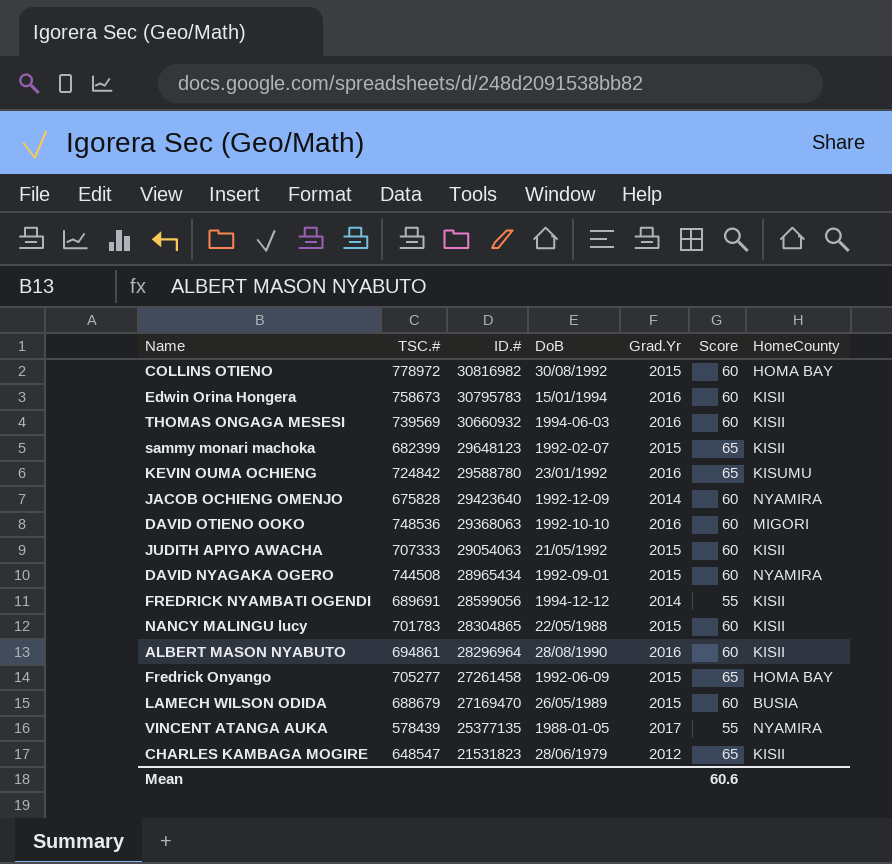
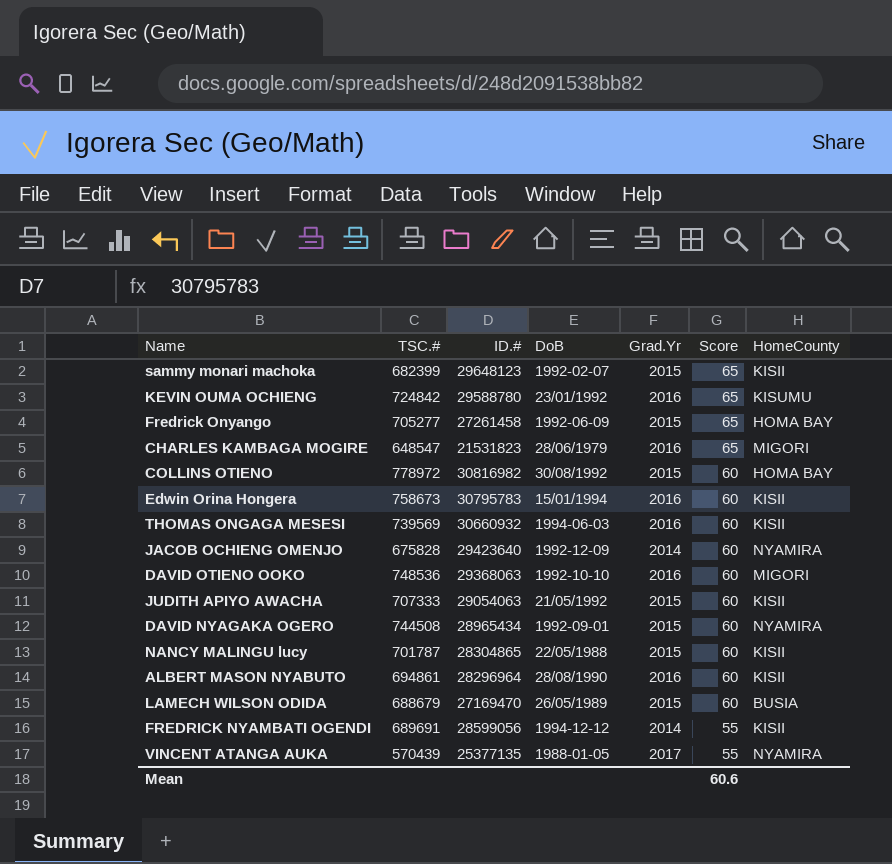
row order: ID.# descending -> Score descending
CHARLES KAMBAGA MOGIRE | Grad.Yr: 2012 -> 2016
CHARLES KAMBAGA MOGIRE | HomeCounty: KISII -> MIGORI
NANCY MALINGU lucy | TSC.#: 701783 -> 701787
VINCENT ATANGA AUKA | TSC.#: 578439 -> 570439

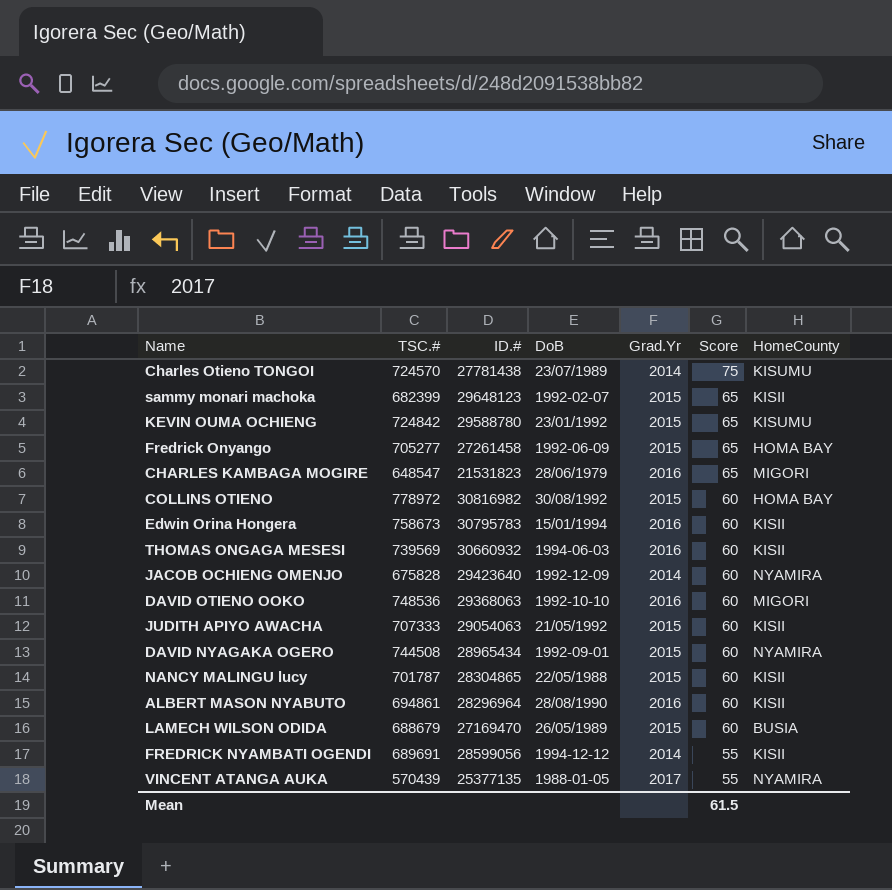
row Charles Otieno TONGOI: none -> 724570 | 27781438 | 23/07/1989 | 2014 | 75 | KISUMU
KEVIN OUMA OCHIENG | Grad.Yr: 2016 -> 2015
Mean | Score: 60.6 -> 61.5

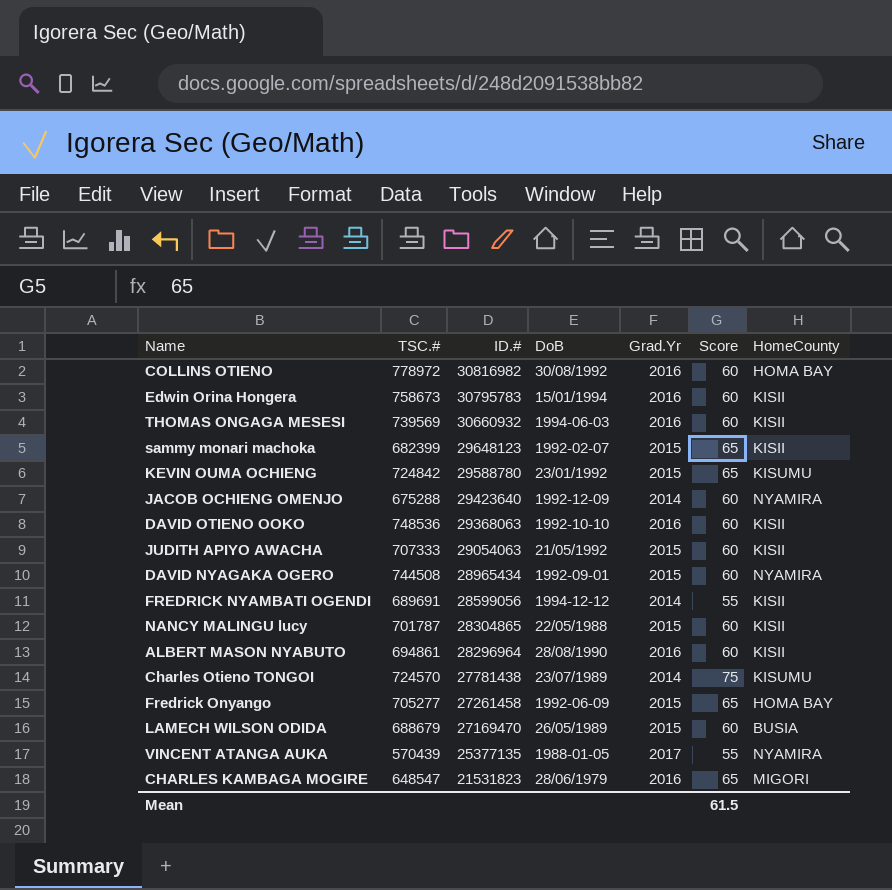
row order: Score descending -> ID.# descending
COLLINS OTIENO | Grad.Yr: 2015 -> 2016
JACOB OCHIENG OMENJO | TSC.#: 675828 -> 675288
DAVID OTIENO OOKO | HomeCounty: MIGORI -> KISII

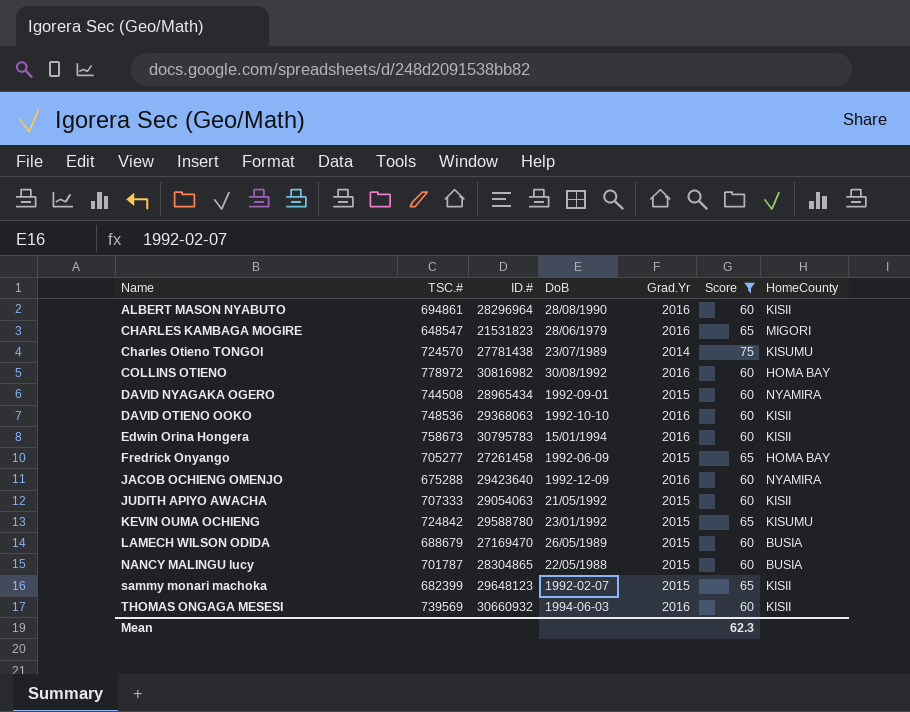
filter: none -> Score != 55
row order: ID.# descending -> Name ascending
JACOB OCHIENG OMENJO | Grad.Yr: 2014 -> 2016
NANCY MALINGU lucy | HomeCounty: KISII -> BUSIA
Mean | Score: 61.5 -> 62.3

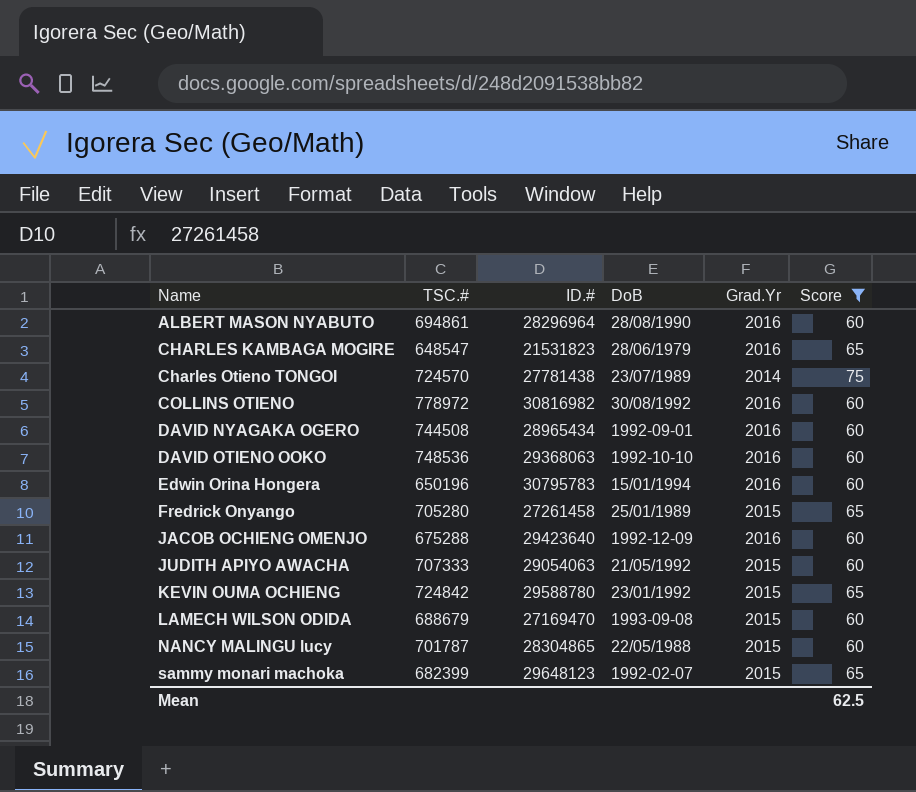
column HomeCounty | position: 7 -> none
row THOMAS ONGAGA MESESI: 739569 | 30660932 | 1994-06-03 | 2016 | 60 | KISII -> none
DAVID NYAGAKA OGERO | Grad.Yr: 2015 -> 2016
Edwin Orina Hongera | TSC.#: 758673 -> 650196
Fredrick Onyango | TSC.#: 705277 -> 705280
Fredrick Onyango | DoB: 1992-06-09 -> 25/01/1989
LAMECH WILSON ODIDA | DoB: 26/05/1989 -> 1993-09-08
Mean | Score: 62.3 -> 62.5

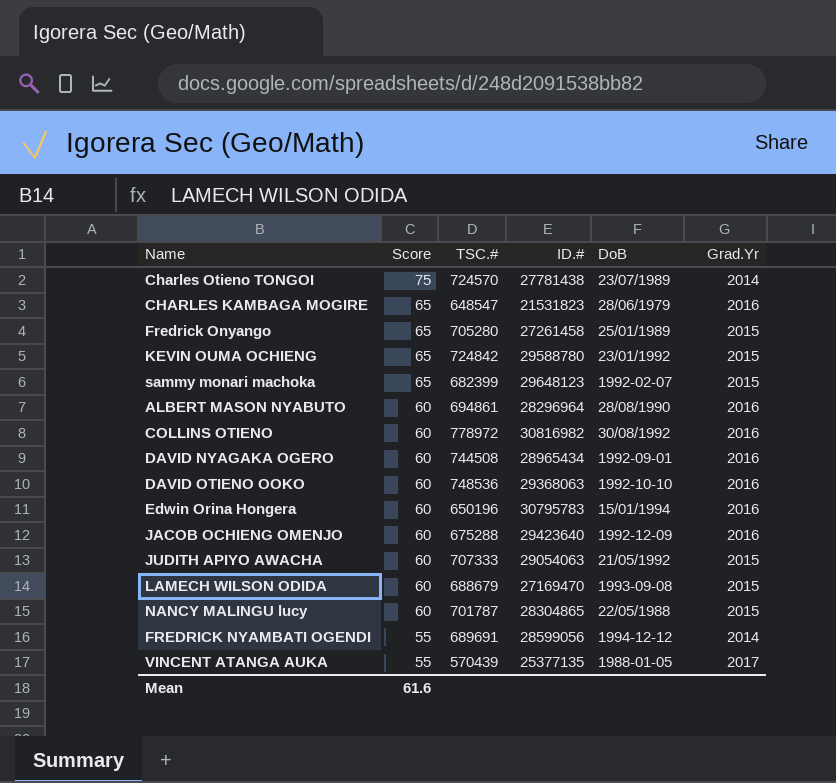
filter: Score != 55 -> none
row order: Name ascending -> Score descending
column Score | position: 6 -> 2
Mean | Score: 62.5 -> 61.6

